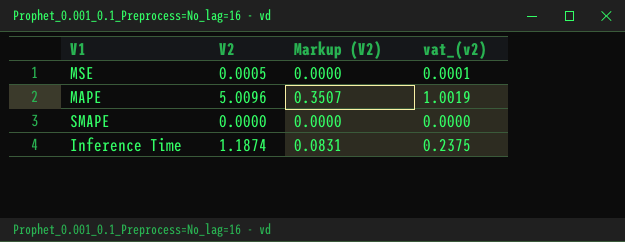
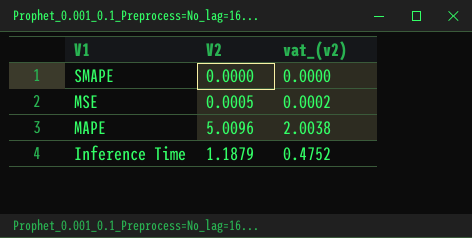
row order: none -> V1 descending
column Markup (V2) | formula: [V2] * 0.07 -> none
column vat_(v2) | formula: [V2] * 0.2 -> [V2] * 0.4
Inference Time | V2: 1.1874 -> 1.1879

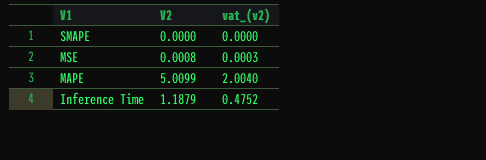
MSE | V2: 0.0005 -> 0.0008
MSE | vat_(v2): 0.0002 -> 0.0003
MAPE | V2: 5.0096 -> 5.0099
MAPE | vat_(v2): 2.0038 -> 2.0040

